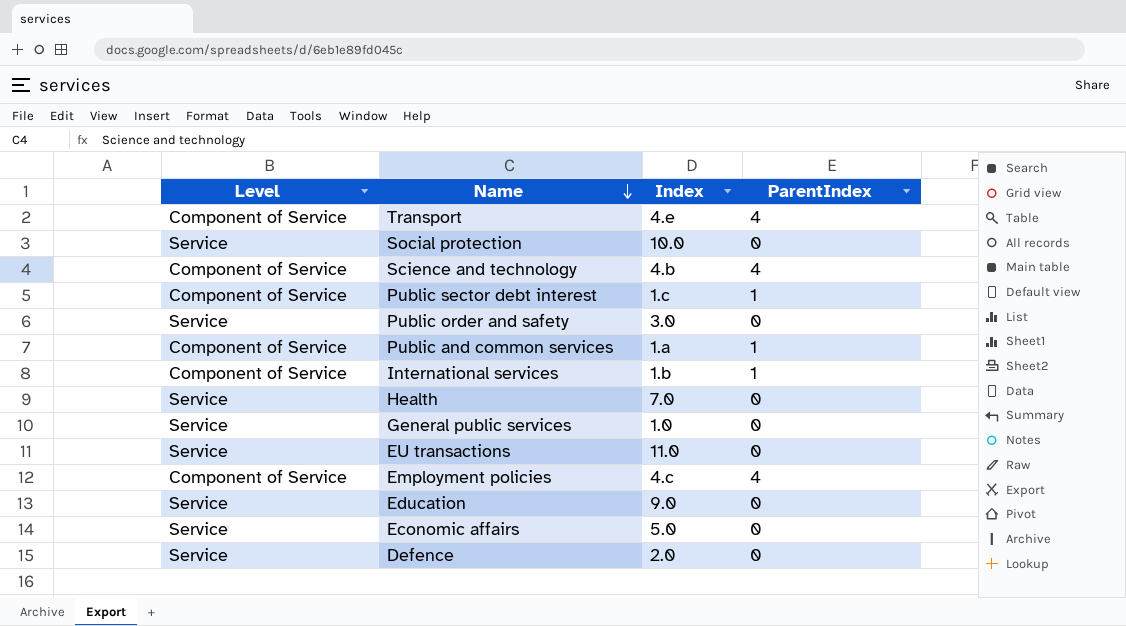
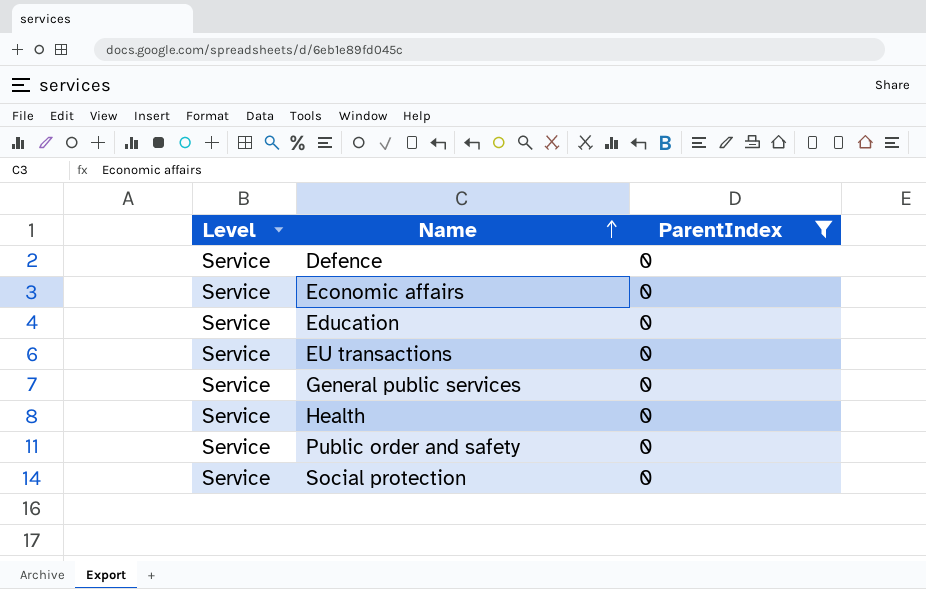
filter: none -> ParentIndex = 0
row order: Name descending -> Name ascending
column Index | position: 3 -> none

